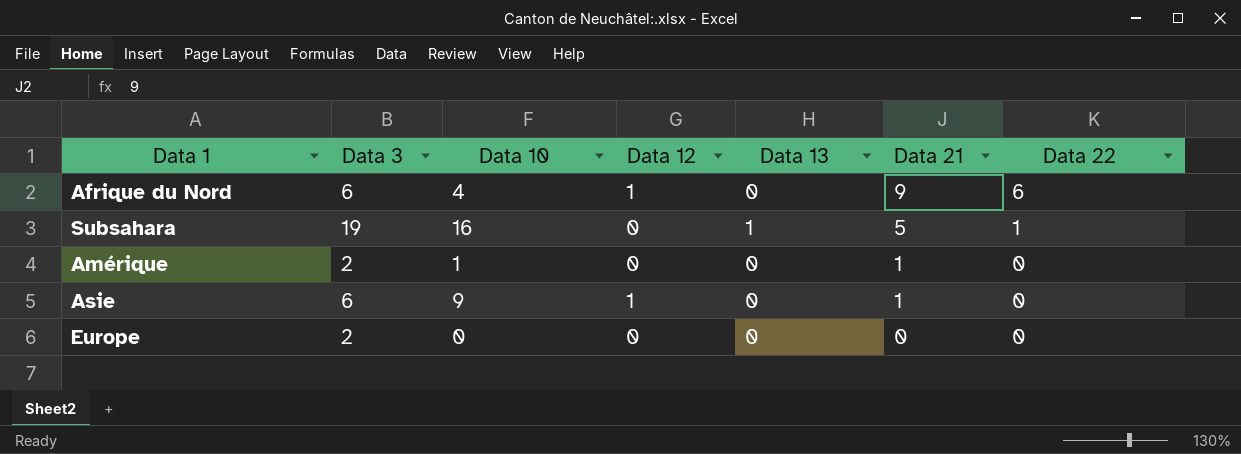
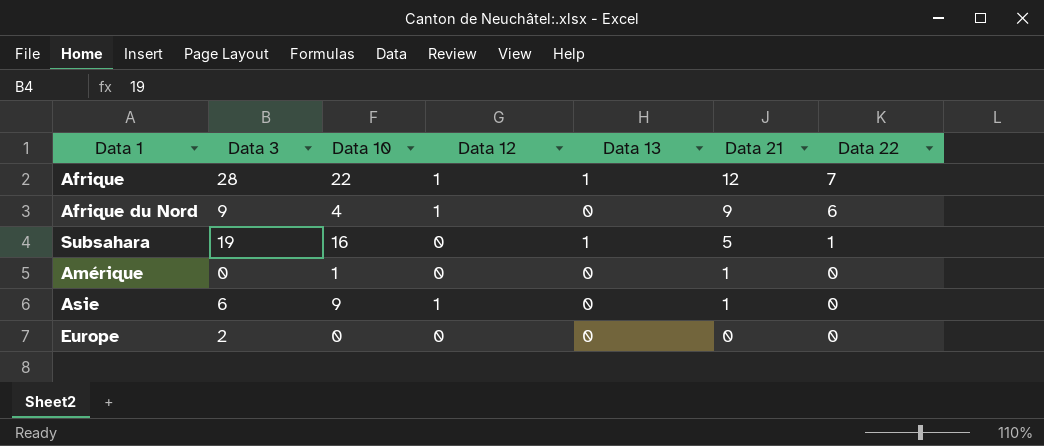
row Afrique: none -> 28 | 22 | 1 | 1 | 12 | 7
Afrique du Nord | Data 3: 6 -> 9
Amérique | Data 3: 2 -> 0

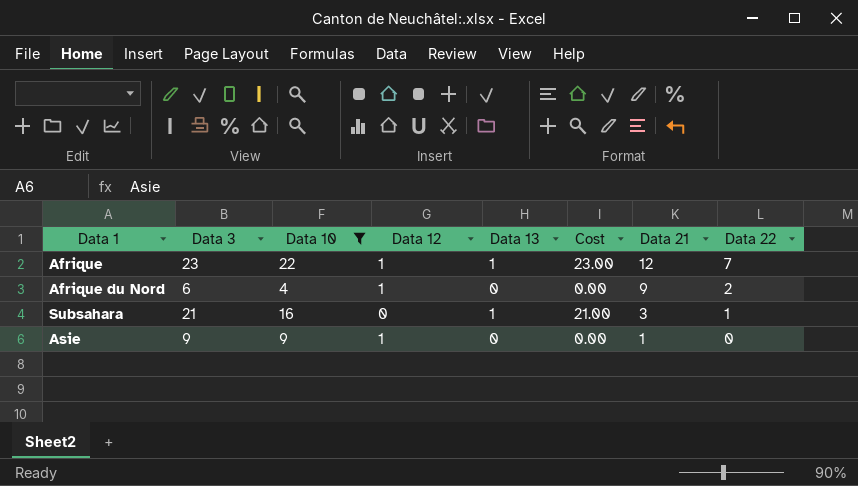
filter: none -> Data 10 >= 4
column Cost | formula: none -> [Data 3] * [Data 13]
Afrique | Data 3: 28 -> 23
Afrique du Nord | Data 3: 9 -> 6
Afrique du Nord | Data 22: 6 -> 2
Subsahara | Data 3: 19 -> 21
Subsahara | Data 21: 5 -> 3
Asie | Data 3: 6 -> 9

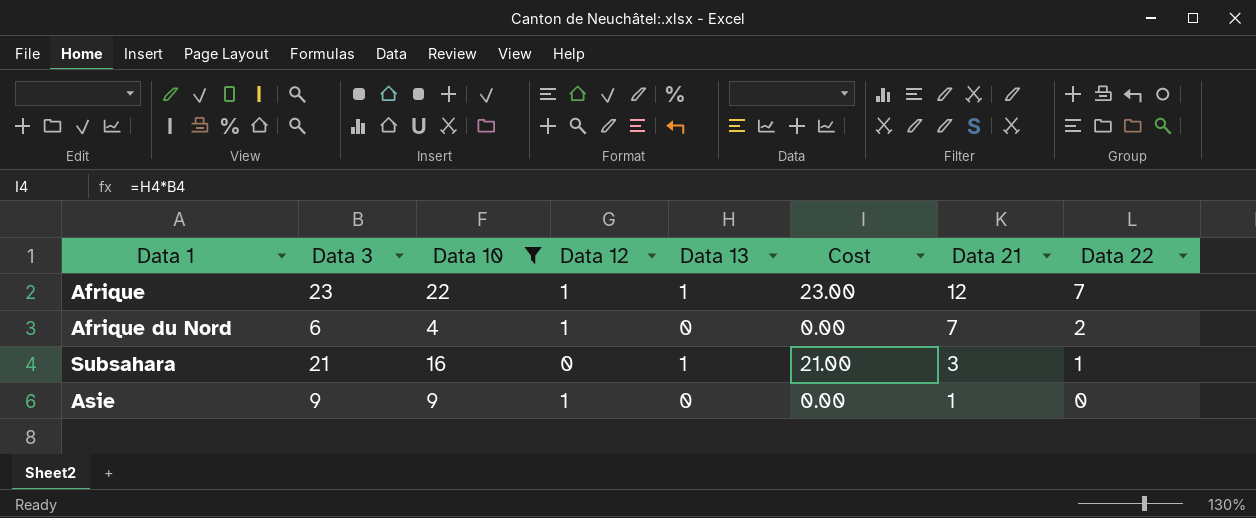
Afrique du Nord | Data 21: 9 -> 7

